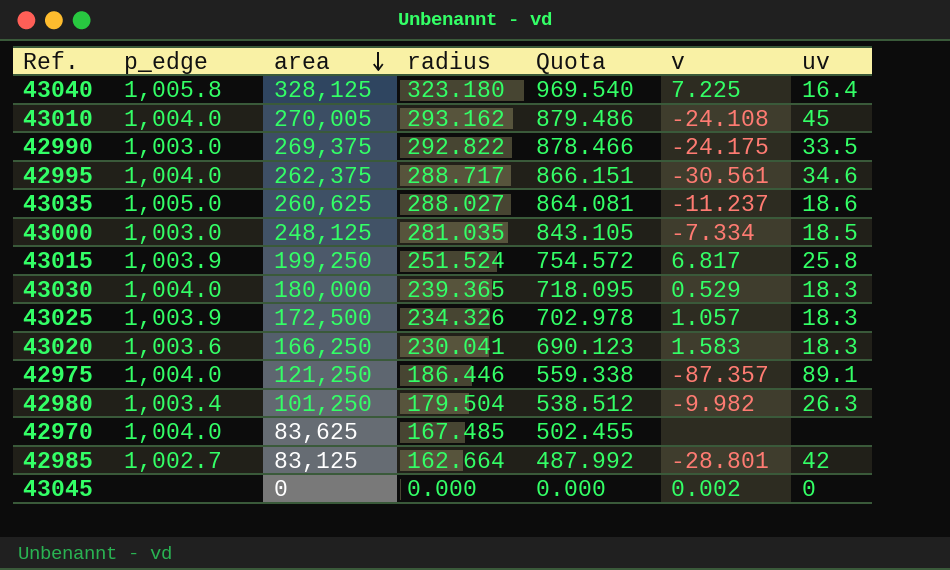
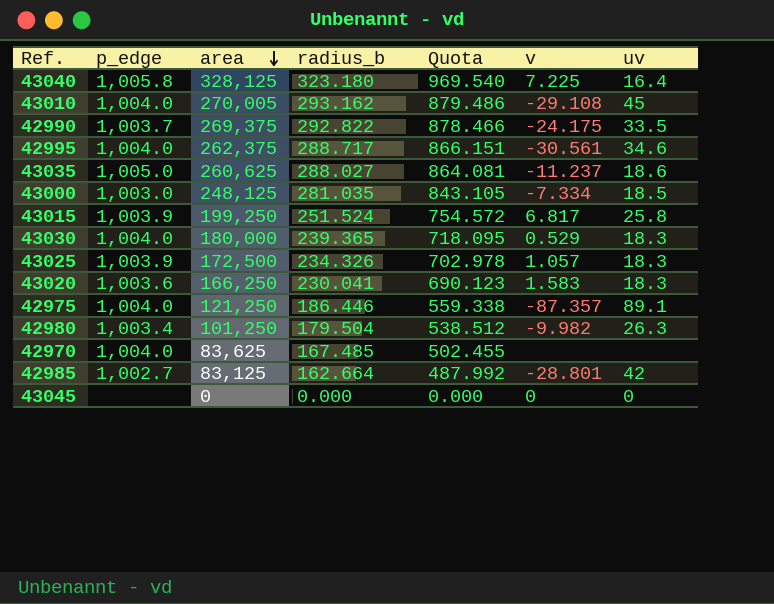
column name: radius -> radius_b
43010 | v: -24.108 -> -29.108
42990 | p_edge: 1,003.0 -> 1,003.7
43045 | v: 0.002 -> 0

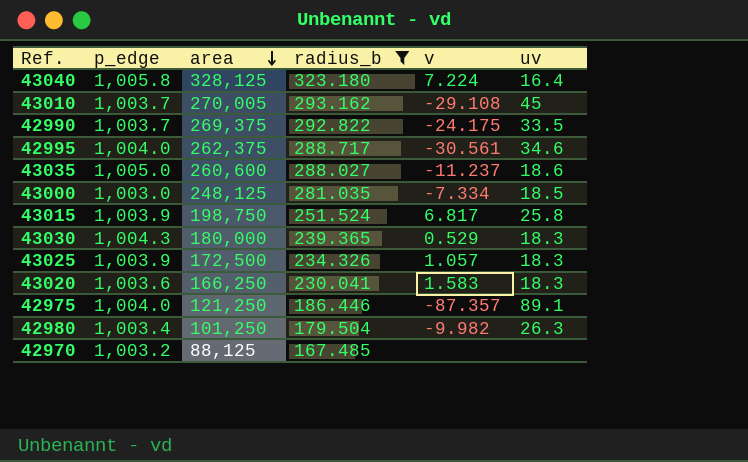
filter: none -> radius_b >= 167.485
column Quota | formula: [radius_b] * 3 -> none
43040 | v: 7.225 -> 7.224
43010 | p_edge: 1,004.0 -> 1,003.7
43035 | area: 260,625 -> 260,600
43015 | area: 199,250 -> 198,750
43030 | p_edge: 1,004.0 -> 1,004.3
42970 | p_edge: 1,004.0 -> 1,003.2
42970 | area: 83,625 -> 88,125

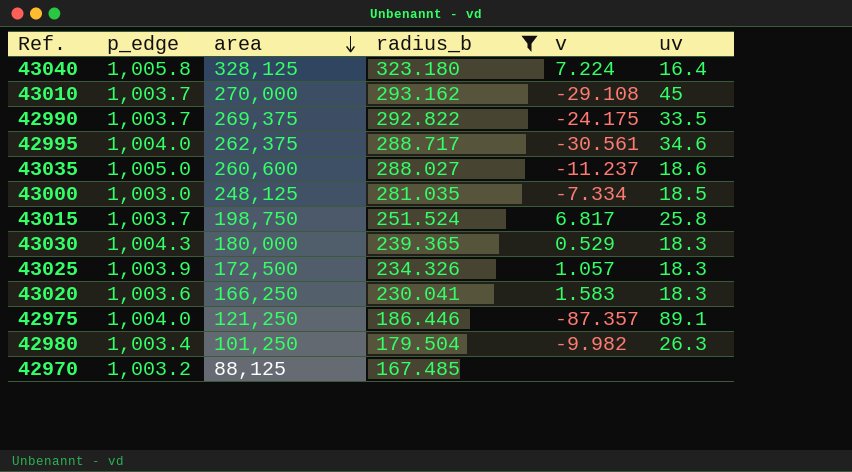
43010 | area: 270,005 -> 270,000
43015 | p_edge: 1,003.9 -> 1,003.7

